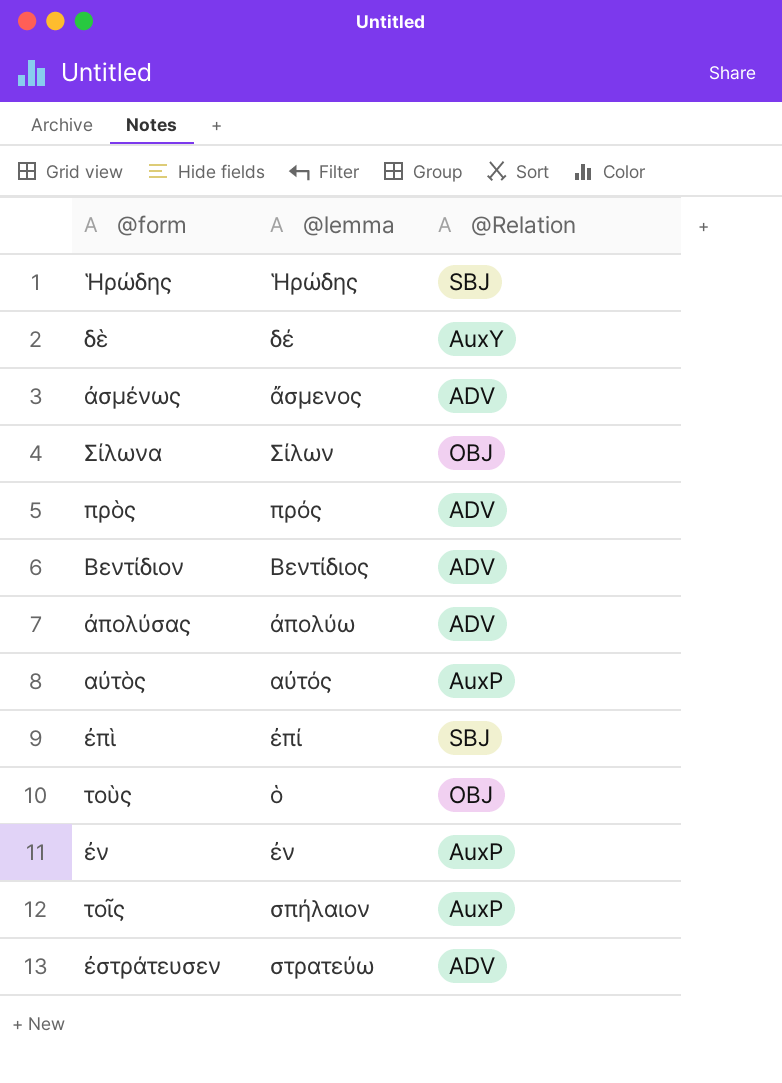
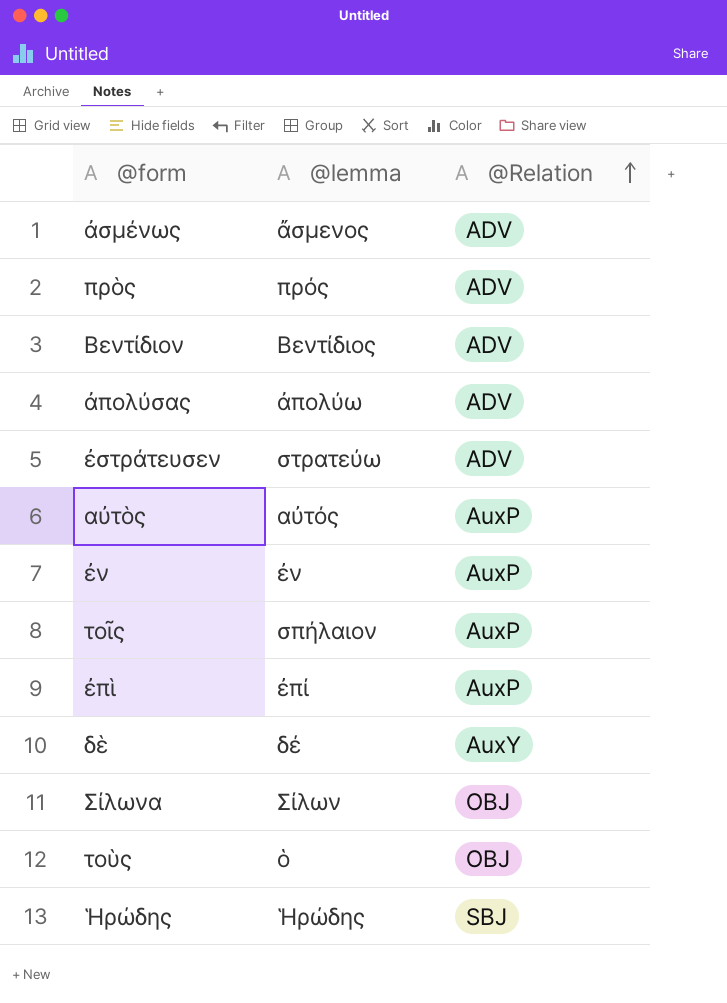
row order: none -> @Relation ascending
ἐπὶ | @Relation: SBJ -> AuxP

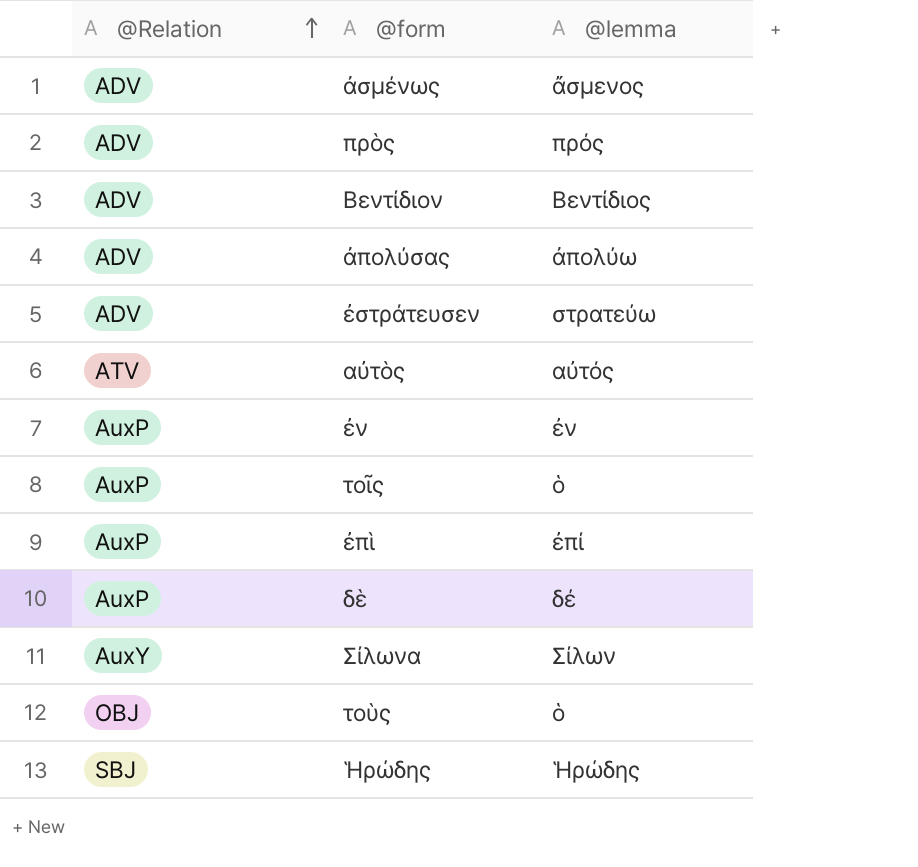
column @Relation | position: 3 -> 1
αὐτὸς | @Relation: AuxP -> ATV
τοῖς | @lemma: σπήλαιον -> ὁ
δὲ | @Relation: AuxY -> AuxP
Σίλωνα | @Relation: OBJ -> AuxY

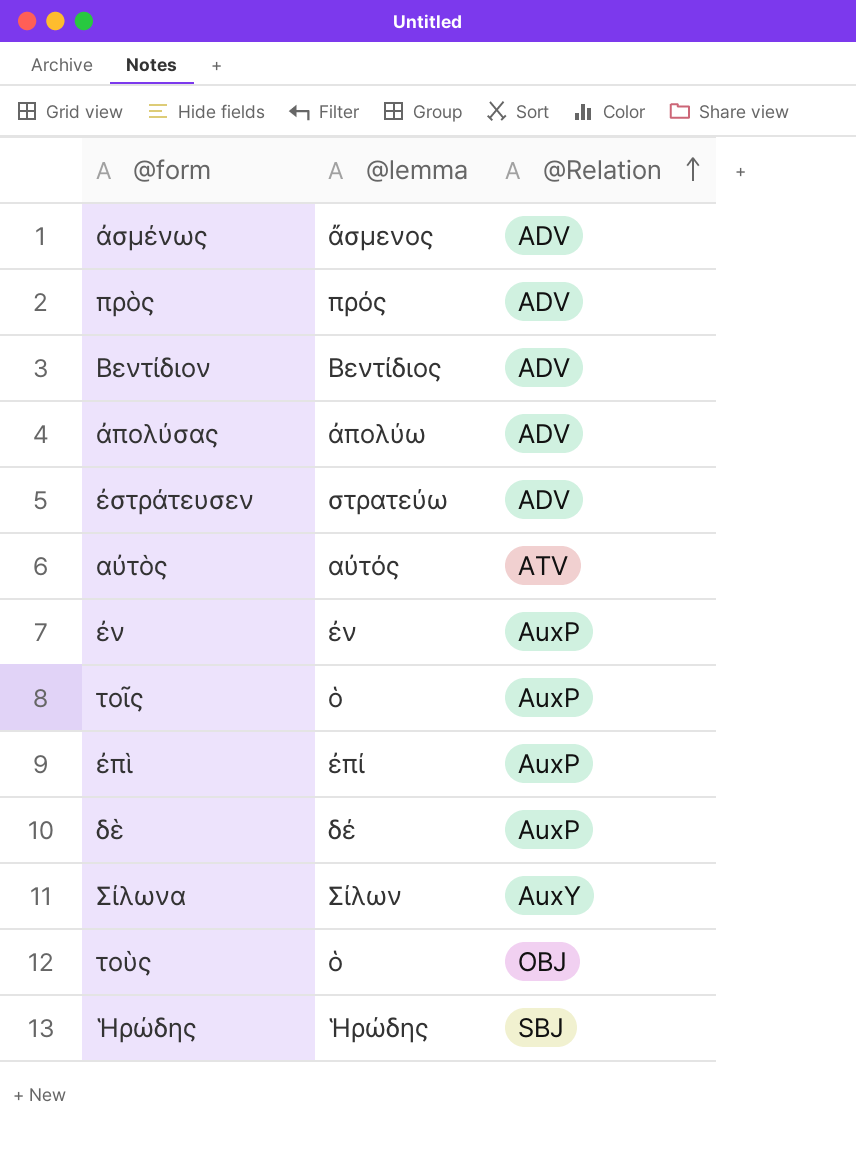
column @Relation | position: 1 -> 3

